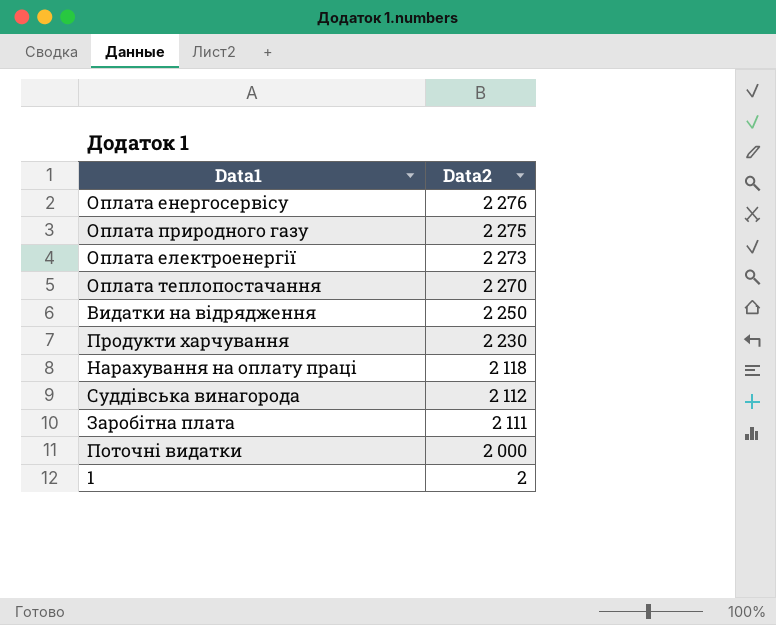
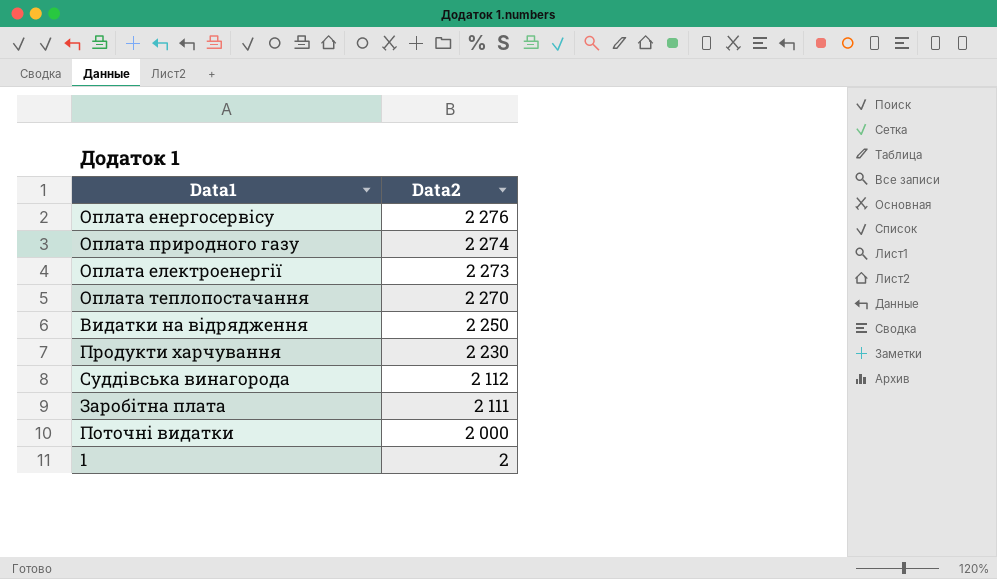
row Нарахування на оплату праці: 2 118 -> none
Оплата природного газу | Data2: 2 275 -> 2 274

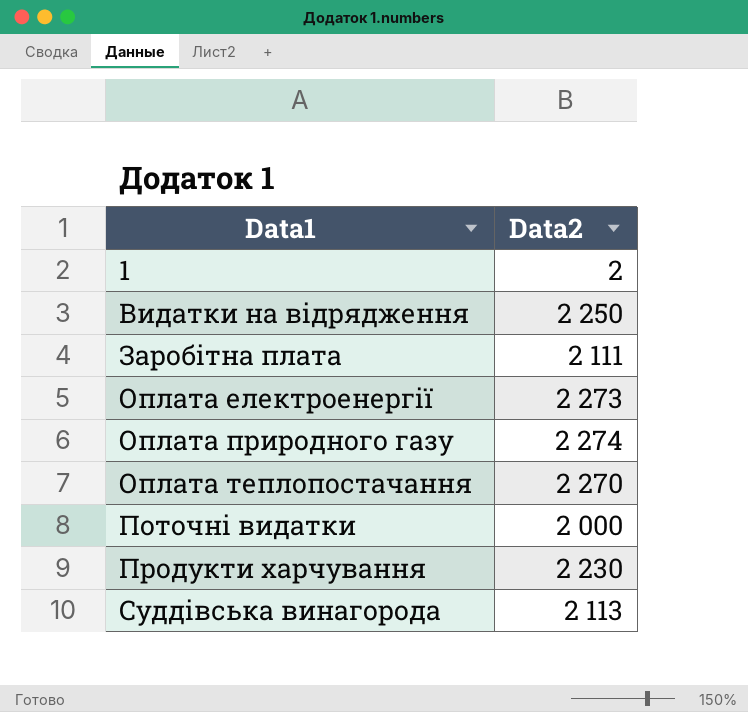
row order: Data2 descending -> Data1 ascending
row Оплата енергосервісу: 2 276 -> none
Суддівська винагорода | Data2: 2 112 -> 2 113

